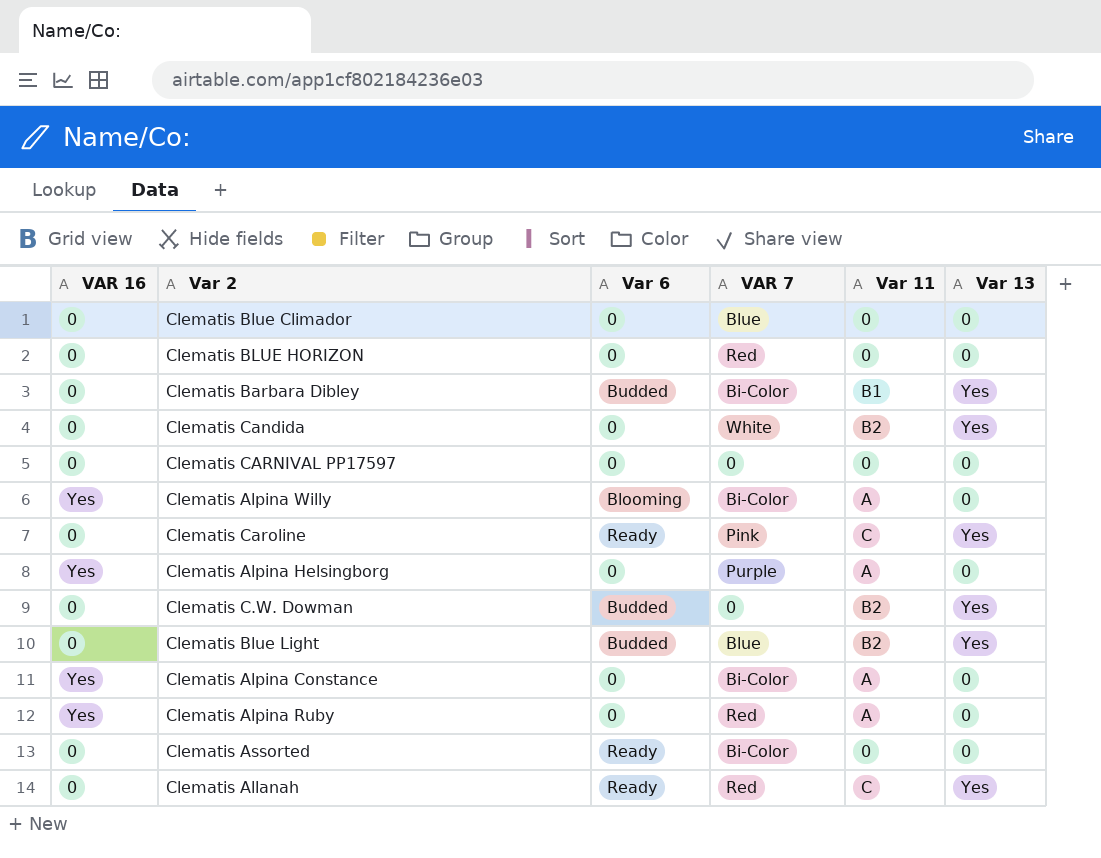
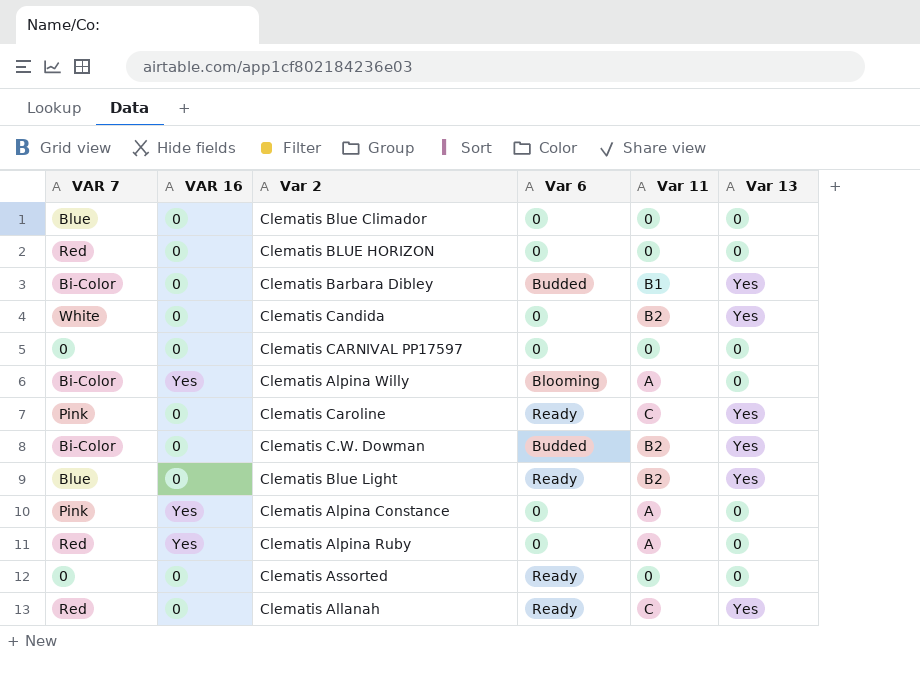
column VAR 7 | position: 4 -> 1
row Clematis Alpina Helsingborg: Yes | 0 | Purple | A | 0 -> none
Clematis C.W. Dowman | VAR 7: 0 -> Bi-Color
Clematis Blue Light | Var 6: Budded -> Ready
Clematis Alpina Constance | VAR 7: Bi-Color -> Pink
Clematis Assorted | VAR 7: Bi-Color -> 0

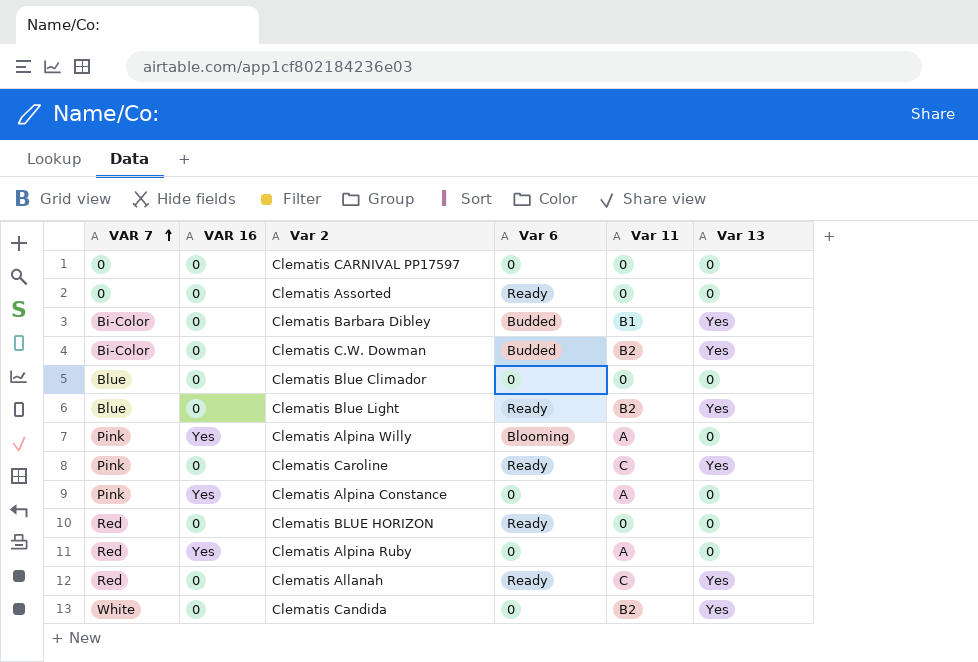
row order: none -> VAR 7 ascending
Clematis Alpina Willy | VAR 7: Bi-Color -> Pink
Clematis BLUE HORIZON | Var 6: 0 -> Ready

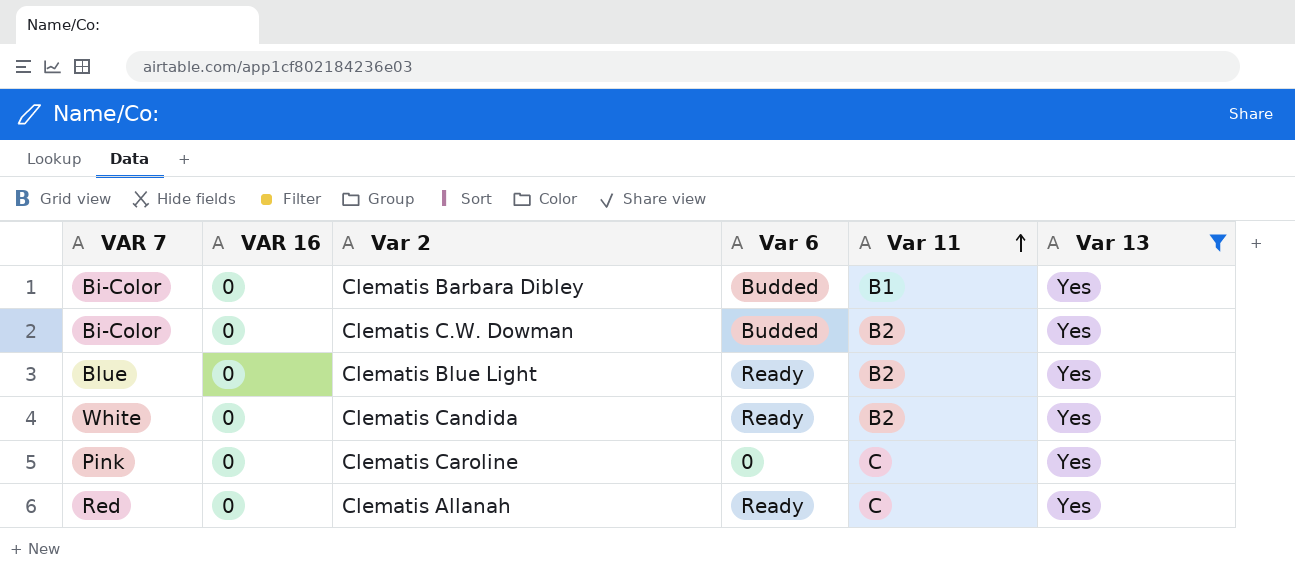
filter: none -> Var 13 = Yes
row order: VAR 7 ascending -> Var 11 ascending
Clematis Candida | Var 6: 0 -> Ready
Clematis Caroline | Var 6: Ready -> 0

